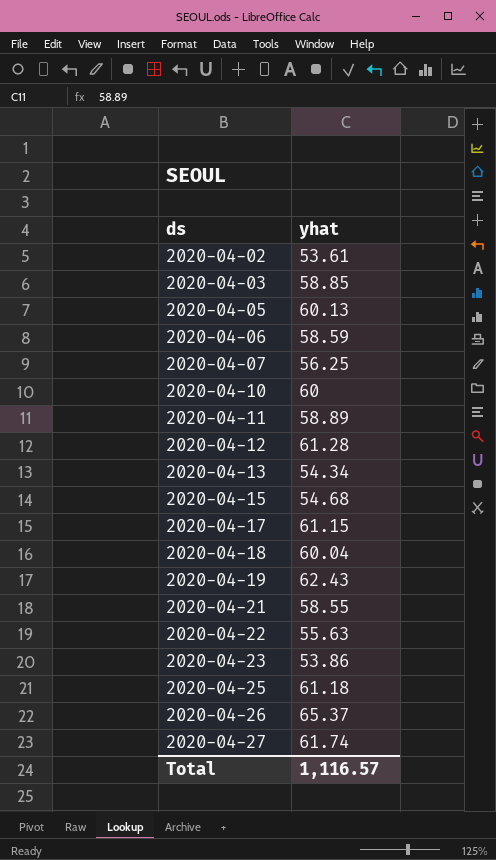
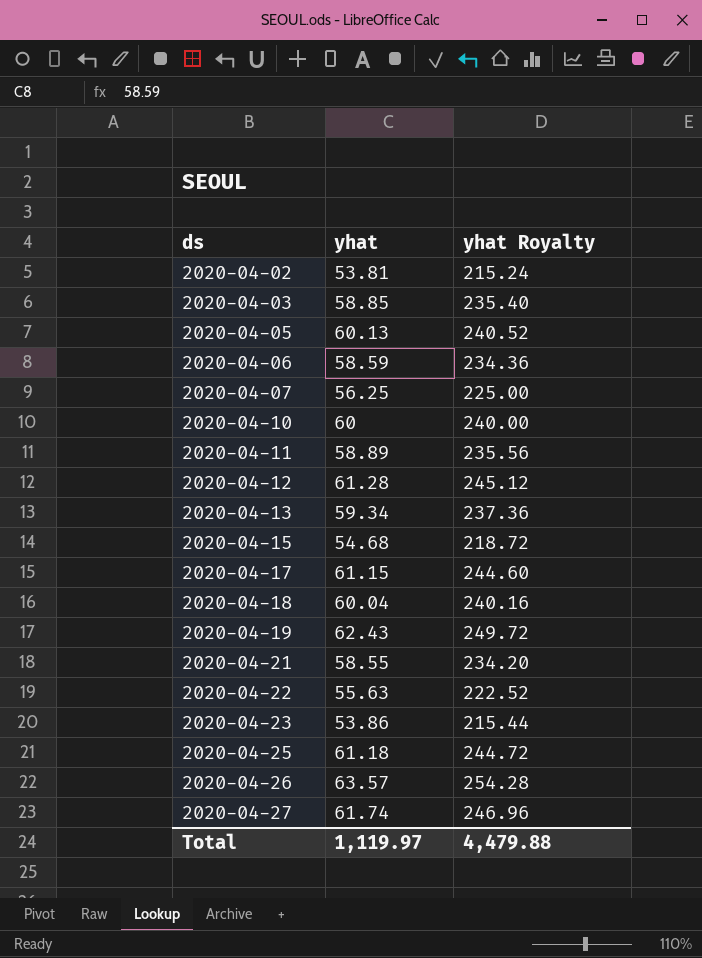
column yhat Royalty | formula: none -> [yhat] * 4
2020-04-02 | yhat: 53.61 -> 53.81
2020-04-13 | yhat: 54.34 -> 59.34
2020-04-26 | yhat: 65.37 -> 63.57
Total | yhat: 1,116.57 -> 1,119.97

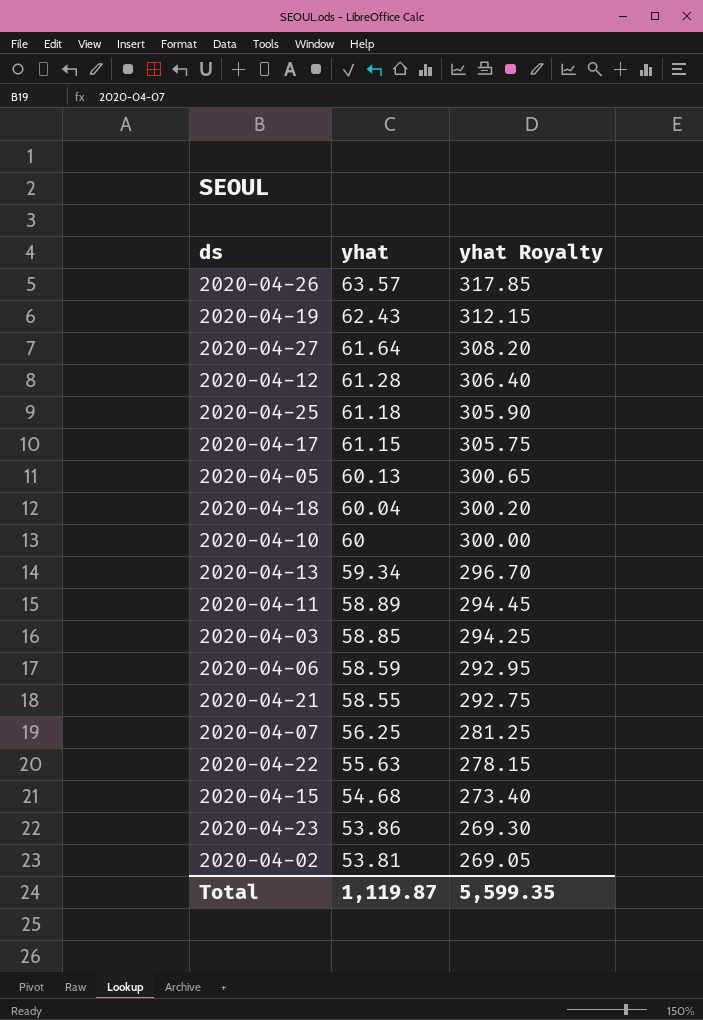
row order: ds ascending -> yhat descending
column yhat Royalty | formula: [yhat] * 4 -> [yhat] * 5
2020-04-27 | yhat: 61.74 -> 61.64
Total | yhat: 1,119.97 -> 1,119.87
Total | yhat Royalty: 4,479.88 -> 5,599.35

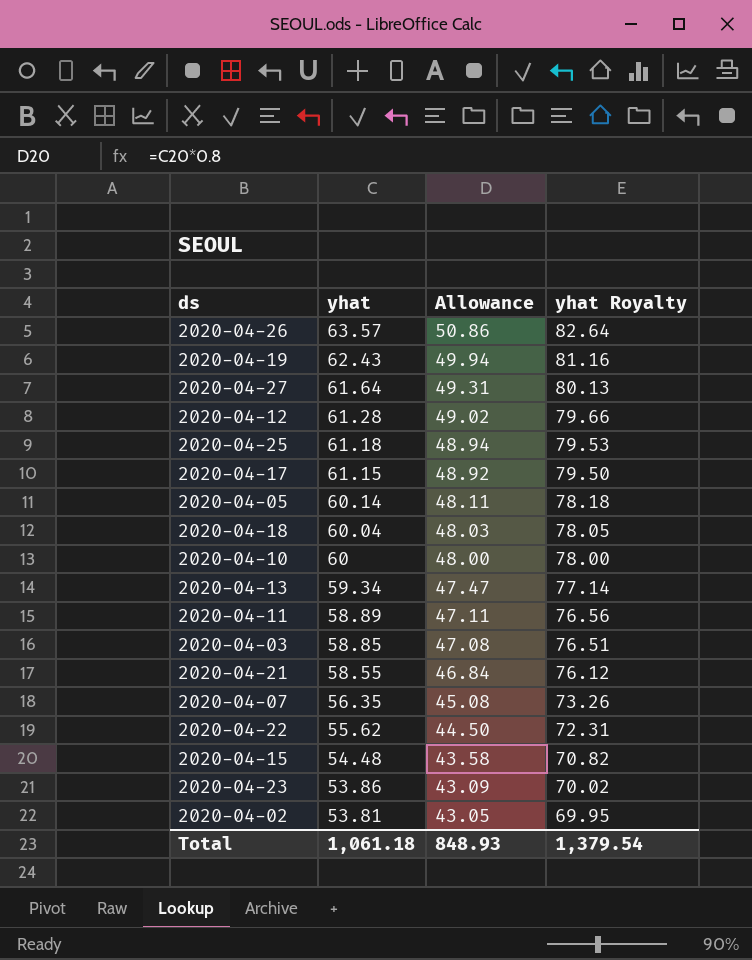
column Allowance | formula: none -> [yhat] * 0.8
column yhat Royalty | formula: [yhat] * 5 -> [yhat] * 1.3
row 2020-04-06: 58.59 | 292.95 -> none
2020-04-05 | yhat: 60.13 -> 60.14
2020-04-07 | yhat: 56.25 -> 56.35
2020-04-22 | yhat: 55.63 -> 55.62
2020-04-15 | yhat: 54.68 -> 54.48
Total | yhat: 1,119.87 -> 1,061.18
Total | yhat Royalty: 5,599.35 -> 1,379.54

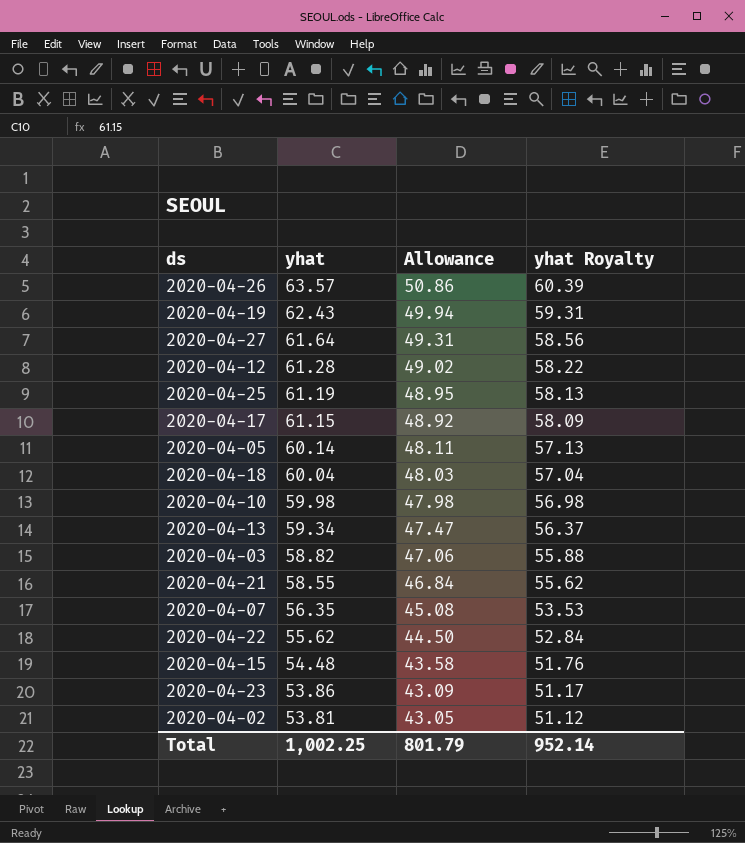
column yhat Royalty | formula: [yhat] * 1.3 -> [yhat] * 0.95
row 2020-04-11: 58.89 | 47.11 | 76.56 -> none
2020-04-25 | yhat: 61.18 -> 61.19
2020-04-25 | Allowance: 48.94 -> 48.95
2020-04-10 | yhat: 60 -> 59.98
2020-04-10 | Allowance: 48.00 -> 47.98
2020-04-03 | yhat: 58.85 -> 58.82
2020-04-03 | Allowance: 47.08 -> 47.06
Total | yhat: 1,061.18 -> 1,002.25
Total | Allowance: 848.93 -> 801.79
Total | yhat Royalty: 1,379.54 -> 952.14

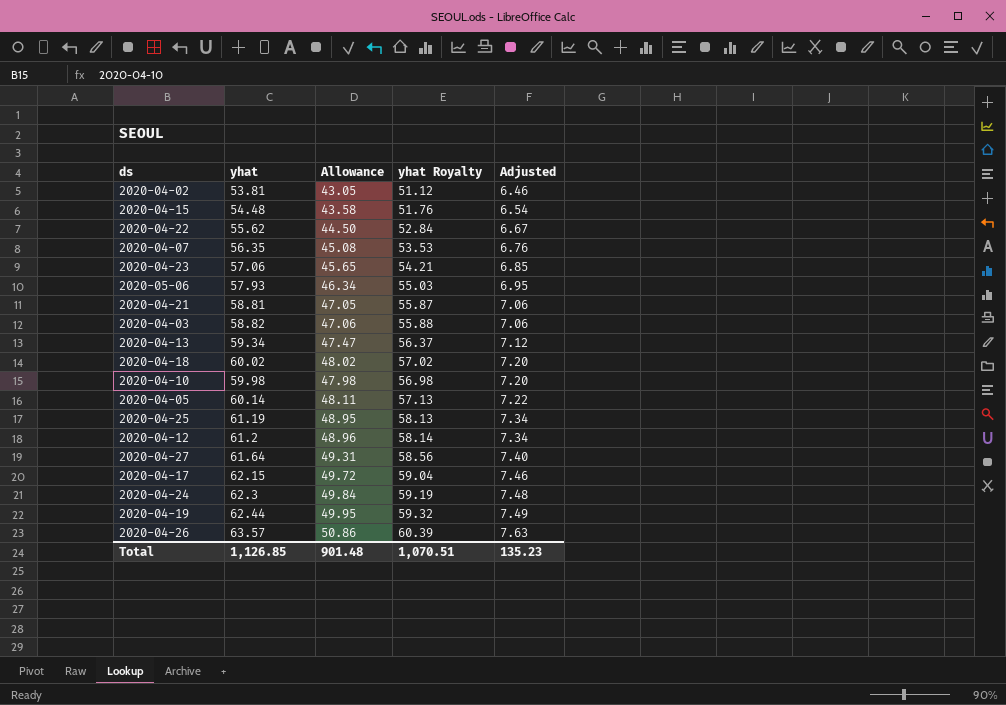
row order: yhat descending -> Adjusted ascending
column Adjusted | formula: none -> [yhat] * 0.12
2020-04-23 | yhat: 53.86 -> 57.06
2020-04-23 | Allowance: 43.09 -> 45.65
2020-04-23 | yhat Royalty: 51.17 -> 54.21
row 2020-05-06: none -> 57.93 | 46.34 | 55.03 | 6.95
2020-04-21 | yhat: 58.55 -> 58.81
2020-04-21 | Allowance: 46.84 -> 47.05
2020-04-21 | yhat Royalty: 55.62 -> 55.87
2020-04-18 | yhat: 60.04 -> 60.02
2020-04-18 | Allowance: 48.03 -> 48.02
2020-04-18 | yhat Royalty: 57.04 -> 57.02
2020-04-12 | yhat: 61.28 -> 61.2
2020-04-12 | Allowance: 49.02 -> 48.96
2020-04-12 | yhat Royalty: 58.22 -> 58.14
2020-04-17 | yhat: 61.15 -> 62.15
2020-04-17 | Allowance: 48.92 -> 49.72
2020-04-17 | yhat Royalty: 58.09 -> 59.04
row 2020-04-24: none -> 62.3 | 49.84 | 59.19 | 7.48
2020-04-19 | yhat: 62.43 -> 62.44
2020-04-19 | Allowance: 49.94 -> 49.95
2020-04-19 | yhat Royalty: 59.31 -> 59.32
Total | yhat: 1,002.25 -> 1,126.85
Total | Allowance: 801.79 -> 901.48
Total | yhat Royalty: 952.14 -> 1,070.51

